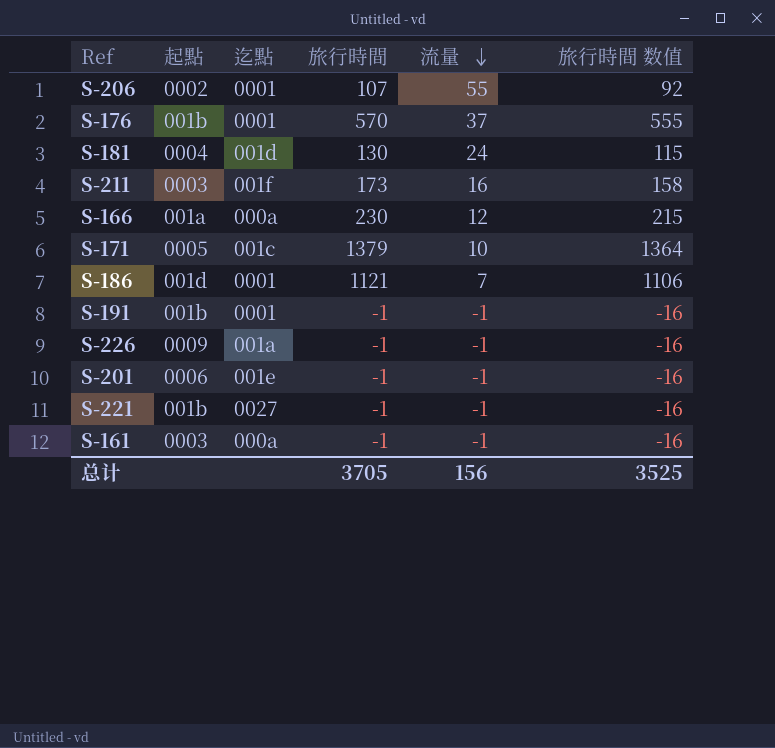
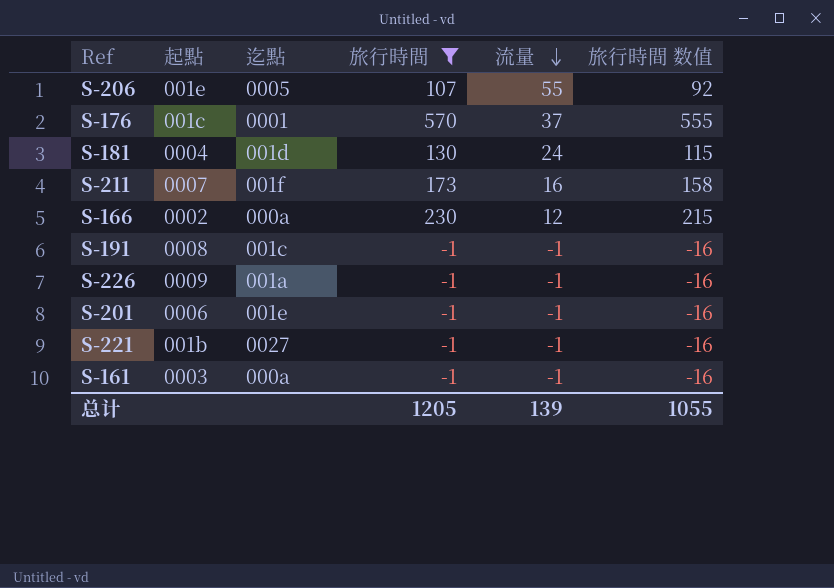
filter: none -> 旅行時間 <= 570
S-206 | 起點: 0002 -> 001e
S-206 | 迄點: 0001 -> 0005
S-176 | 起點: 001b -> 001c
S-211 | 起點: 0003 -> 0007
S-166 | 起點: 001a -> 0002
S-191 | 起點: 001b -> 0008
S-191 | 迄點: 0001 -> 001c
总计 | 旅行時間: 3705 -> 1205
总计 | 流量: 156 -> 139
总计 | 旅行時間 数值: 3525 -> 1055

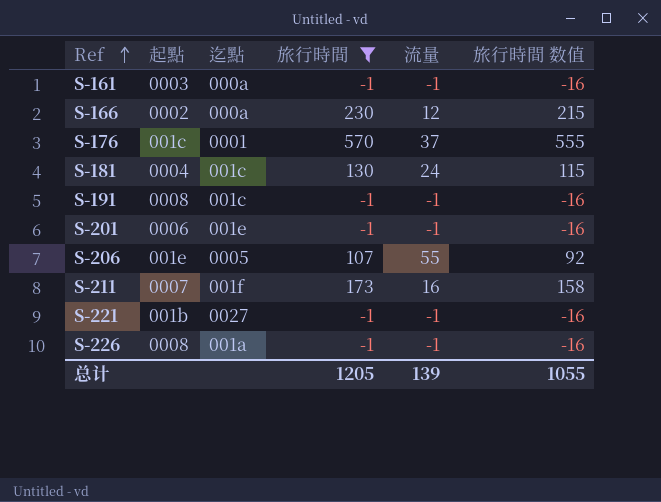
row order: 流量 descending -> Ref ascending
S-181 | 迄點: 001d -> 001c
S-226 | 起點: 0009 -> 0008

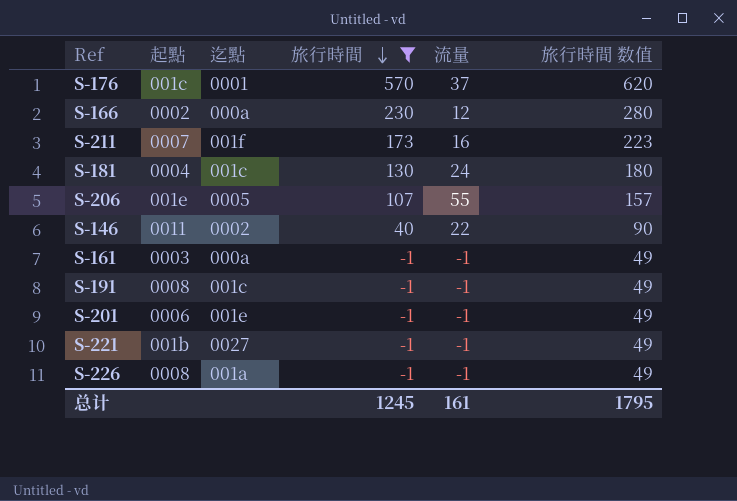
row order: Ref ascending -> 旅行時間 descending
column 旅行時間 数值 | formula: [旅行時間] - 15 -> [旅行時間] + 50
row S-146: none -> 0011 | 0002 | 40 | 22 | 90
总计 | 旅行時間: 1205 -> 1245
总计 | 流量: 139 -> 161
总计 | 旅行時間 数值: 1055 -> 1795

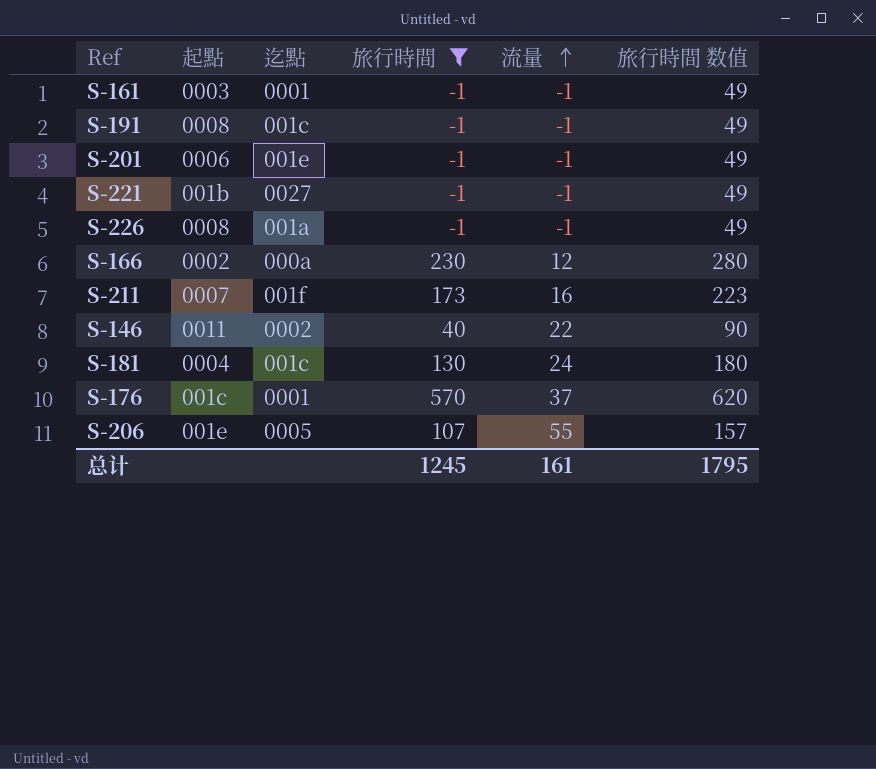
row order: 旅行時間 descending -> 流量 ascending
S-161 | 迄點: 000a -> 0001

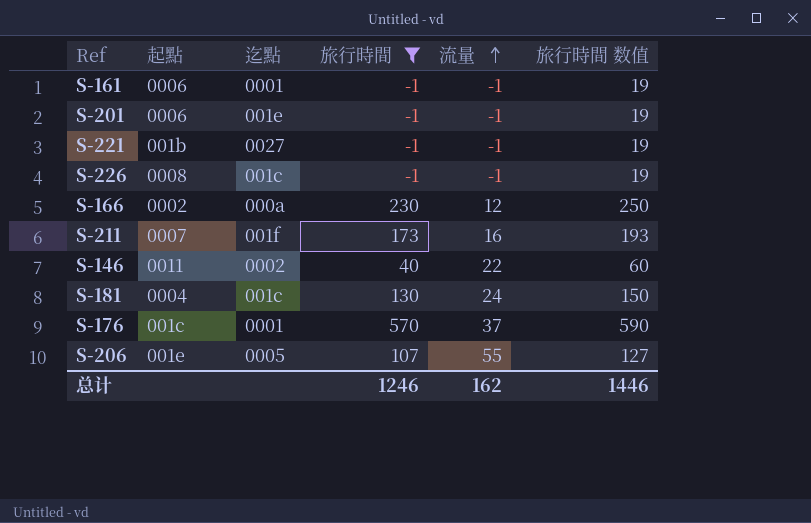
column 旅行時間 数值 | formula: [旅行時間] + 50 -> [旅行時間] + 20
row S-191: 0008 | 001c | -1 | -1 | 49 -> none
S-161 | 起點: 0003 -> 0006
S-226 | 迄點: 001a -> 001c
总计 | 旅行時間: 1245 -> 1246
总计 | 流量: 161 -> 162
总计 | 旅行時間 数值: 1795 -> 1446

